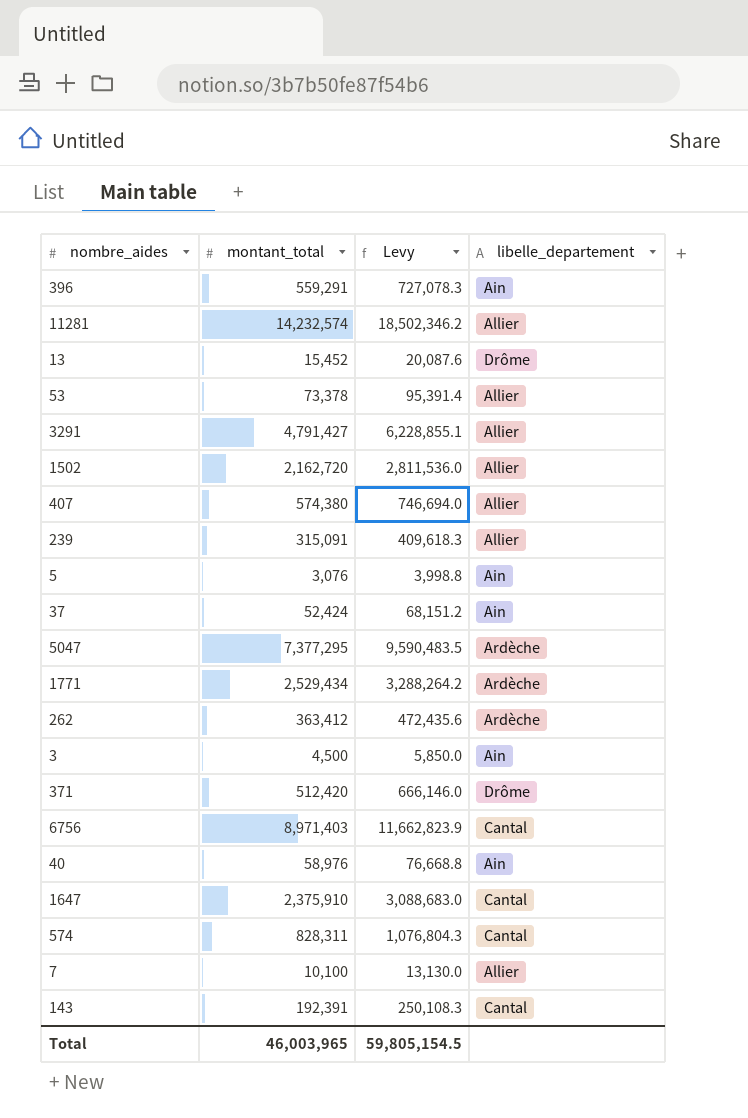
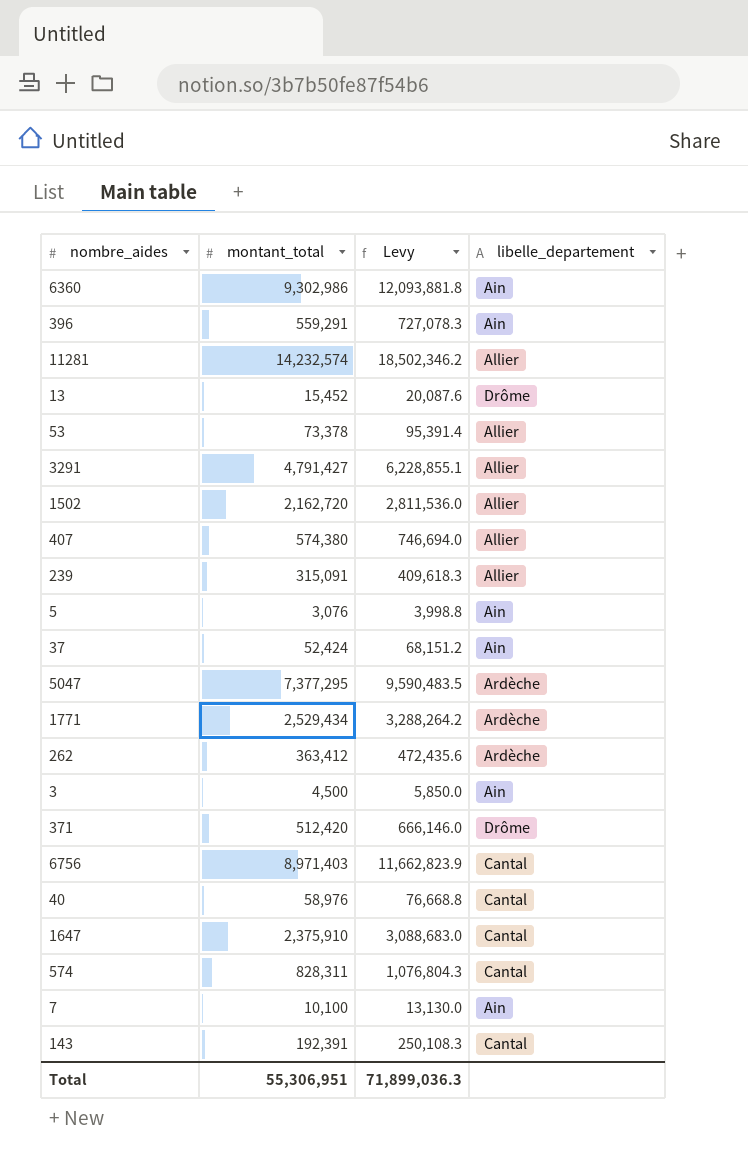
row 6360: none -> 9,302,986 | 12,093,881.8 | Ain
40 | libelle_departement: Ain -> Cantal
7 | libelle_departement: Allier -> Ain
Total | montant_total: 46,003,965 -> 55,306,951
Total | Levy: 59,805,154.5 -> 71,899,036.3

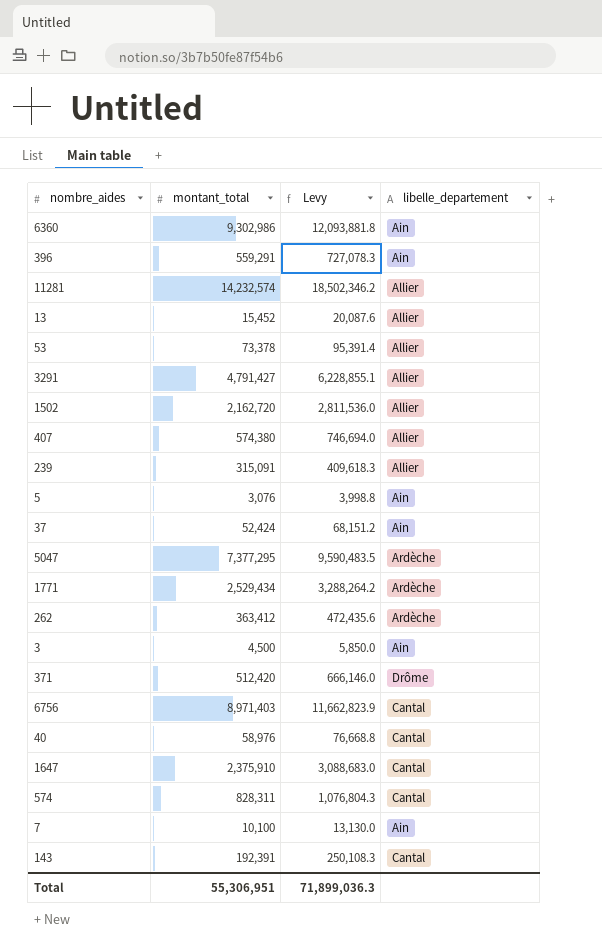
13 | libelle_departement: Drôme -> Allier

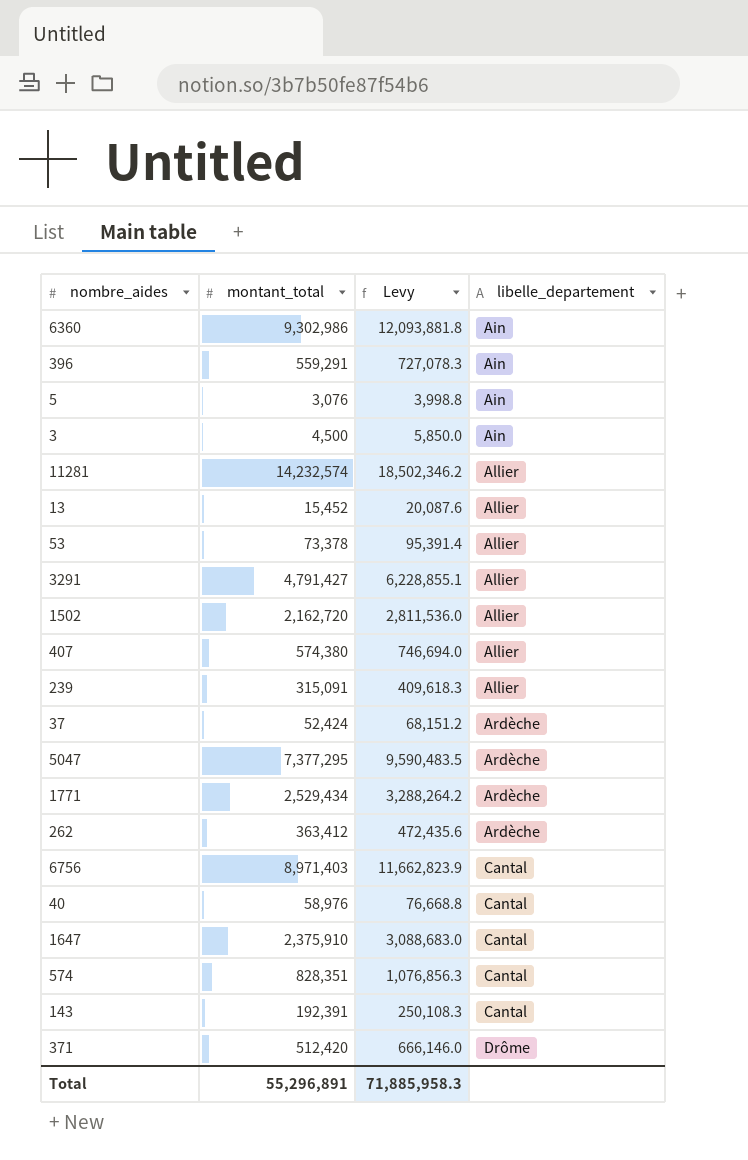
row order: none -> libelle_departement ascending
row 7: 10,100 | 13,130.0 | Ain -> none
37 | libelle_departement: Ain -> Ardèche
574 | montant_total: 828,311 -> 828,351
574 | Levy: 1,076,804.3 -> 1,076,856.3
Total | montant_total: 55,306,951 -> 55,296,891
Total | Levy: 71,899,036.3 -> 71,885,958.3

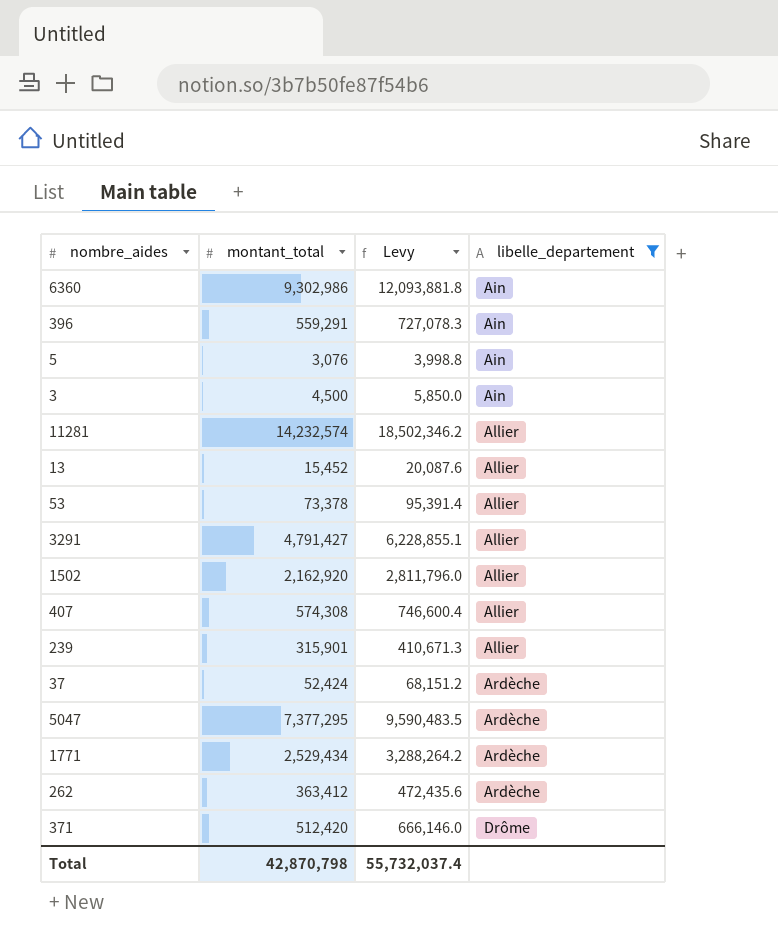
filter: none -> libelle_departement != Cantal
1502 | montant_total: 2,162,720 -> 2,162,920
1502 | Levy: 2,811,536.0 -> 2,811,796.0
407 | montant_total: 574,380 -> 574,308
407 | Levy: 746,694.0 -> 746,600.4
239 | montant_total: 315,091 -> 315,901
239 | Levy: 409,618.3 -> 410,671.3
Total | montant_total: 55,296,891 -> 42,870,798
Total | Levy: 71,885,958.3 -> 55,732,037.4

